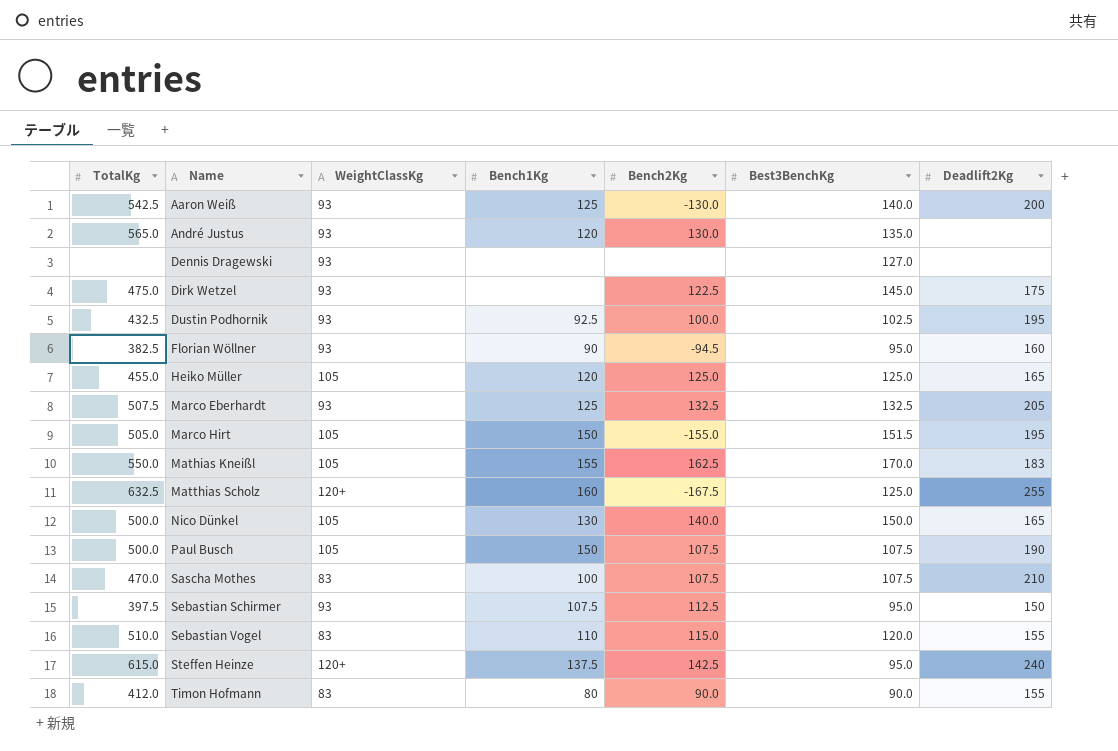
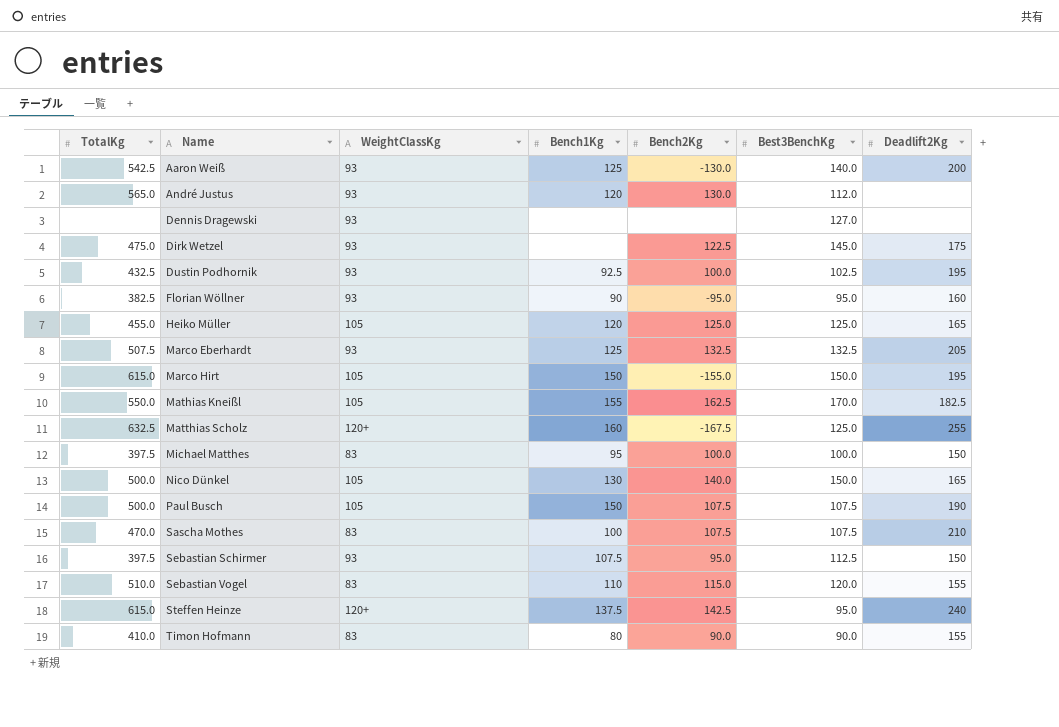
André Justus | Best3BenchKg: 135.0 -> 112.0
Florian Wöllner | Bench2Kg: -94.5 -> -95.0
Marco Hirt | TotalKg: 505.0 -> 615.0
Marco Hirt | Best3BenchKg: 151.5 -> 150.0
Mathias Kneißl | Deadlift2Kg: 183 -> 182.5
row Michael Matthes: none -> 397.5 | 83 | 95 | 100.0 | 100.0 | 150
Sebastian Schirmer | Bench2Kg: 112.5 -> 95.0
Sebastian Schirmer | Best3BenchKg: 95.0 -> 112.5
Timon Hofmann | TotalKg: 412.0 -> 410.0

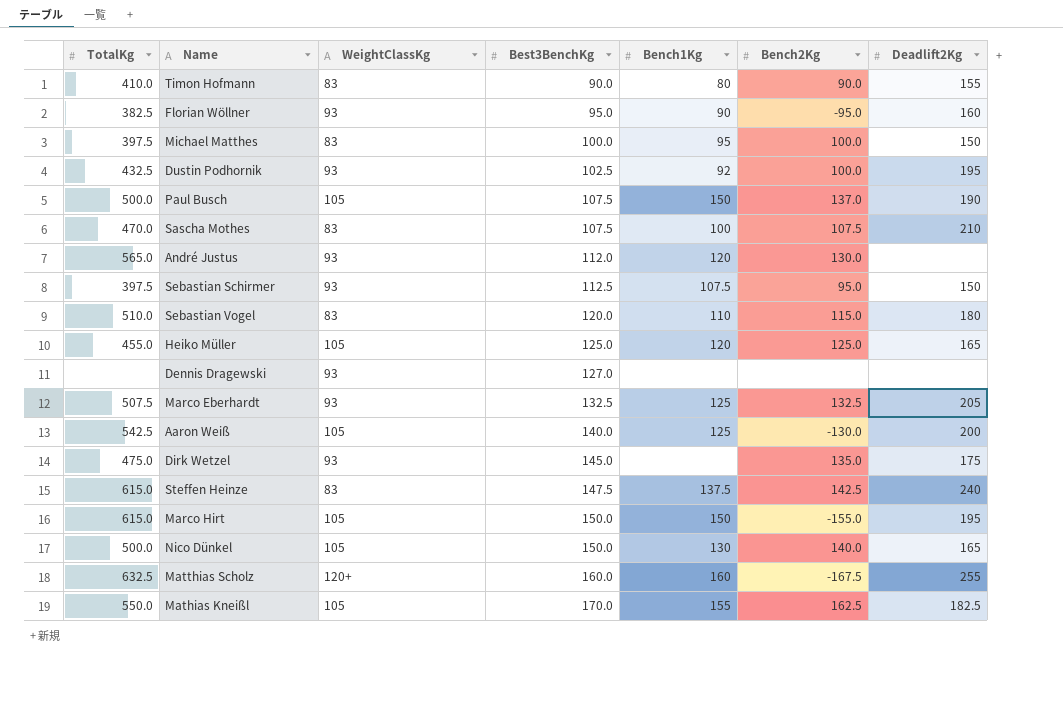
row order: Name ascending -> Best3BenchKg ascending
column Best3BenchKg | position: 6 -> 4
Dustin Podhornik | Bench1Kg: 92.5 -> 92
Paul Busch | Bench2Kg: 107.5 -> 137.0
Sebastian Vogel | Deadlift2Kg: 155 -> 180
Aaron Weiß | WeightClassKg: 93 -> 105
Dirk Wetzel | Bench2Kg: 122.5 -> 135.0
Steffen Heinze | WeightClassKg: 120+ -> 83
Steffen Heinze | Best3BenchKg: 95.0 -> 147.5
Matthias Scholz | Best3BenchKg: 125.0 -> 160.0

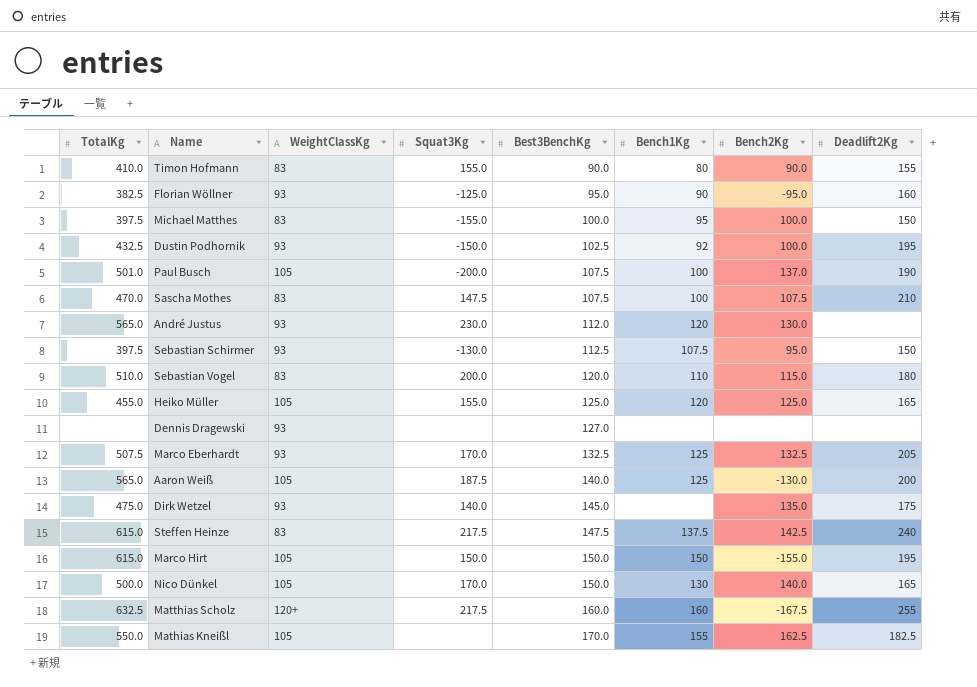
column Squat3Kg | position: none -> 4
Paul Busch | TotalKg: 500.0 -> 501.0
Paul Busch | Bench1Kg: 150 -> 100
Aaron Weiß | TotalKg: 542.5 -> 565.0

